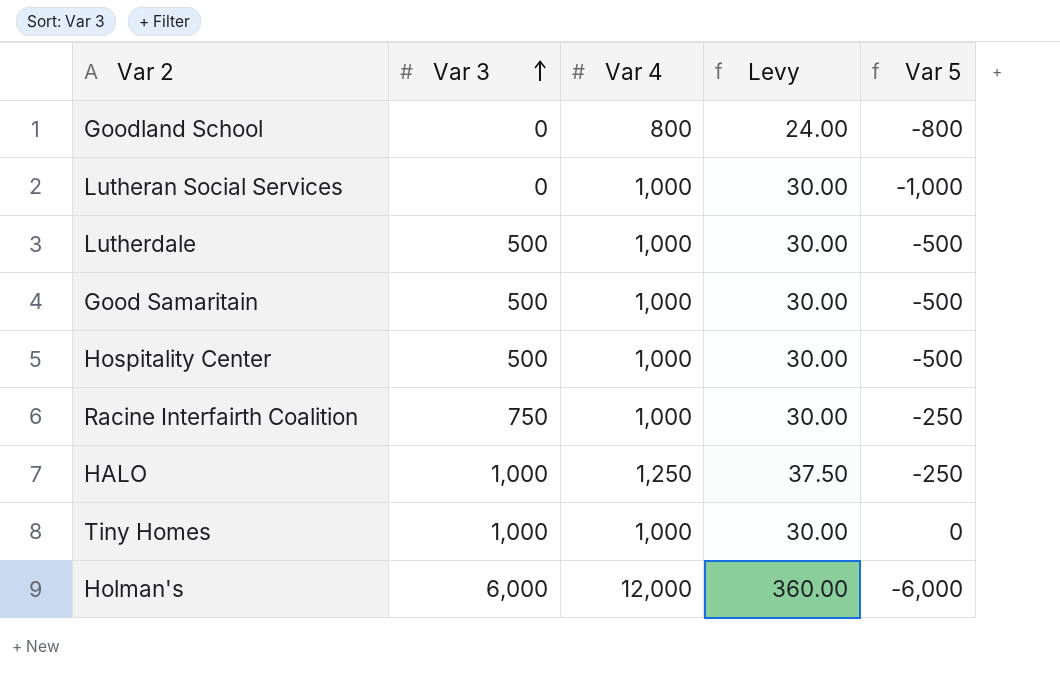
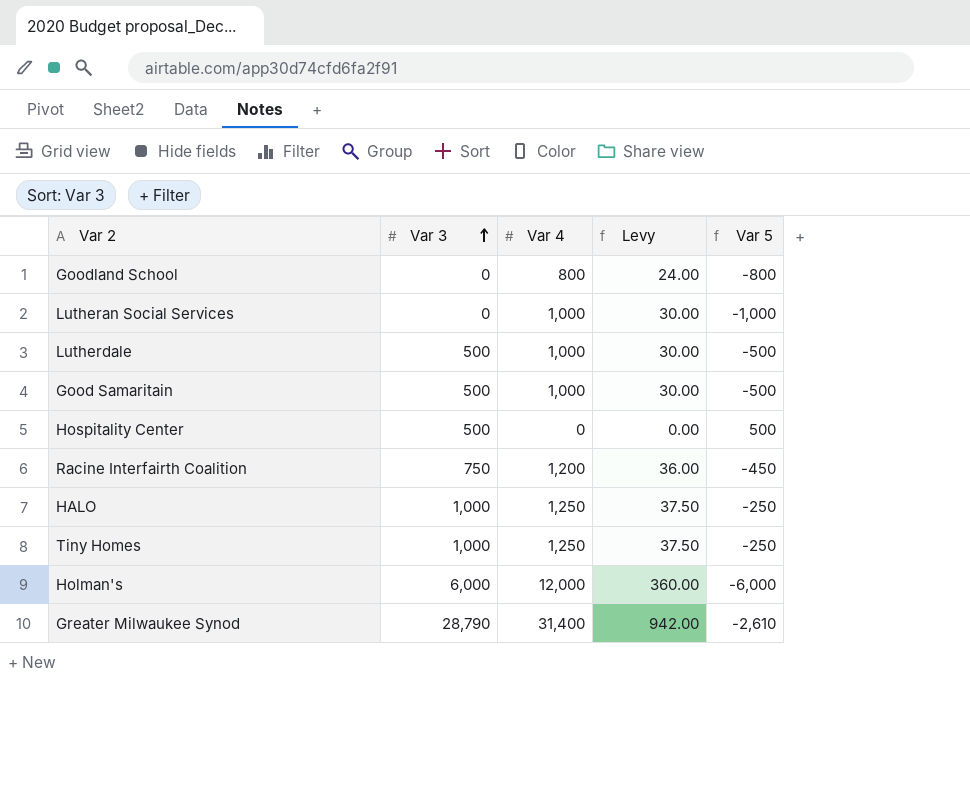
Hospitality Center | Var 4: 1,000 -> 0
Hospitality Center | Levy: 30.00 -> 0.00
Hospitality Center | Var 5: -500 -> 500
Racine Interfairth Coalition | Var 4: 1,000 -> 1,200
Racine Interfairth Coalition | Levy: 30.00 -> 36.00
Racine Interfairth Coalition | Var 5: -250 -> -450
Tiny Homes | Var 4: 1,000 -> 1,250
Tiny Homes | Levy: 30.00 -> 37.50
Tiny Homes | Var 5: 0 -> -250
row Greater Milwaukee Synod: none -> 28,790 | 31,400 | 942.00 | -2,610

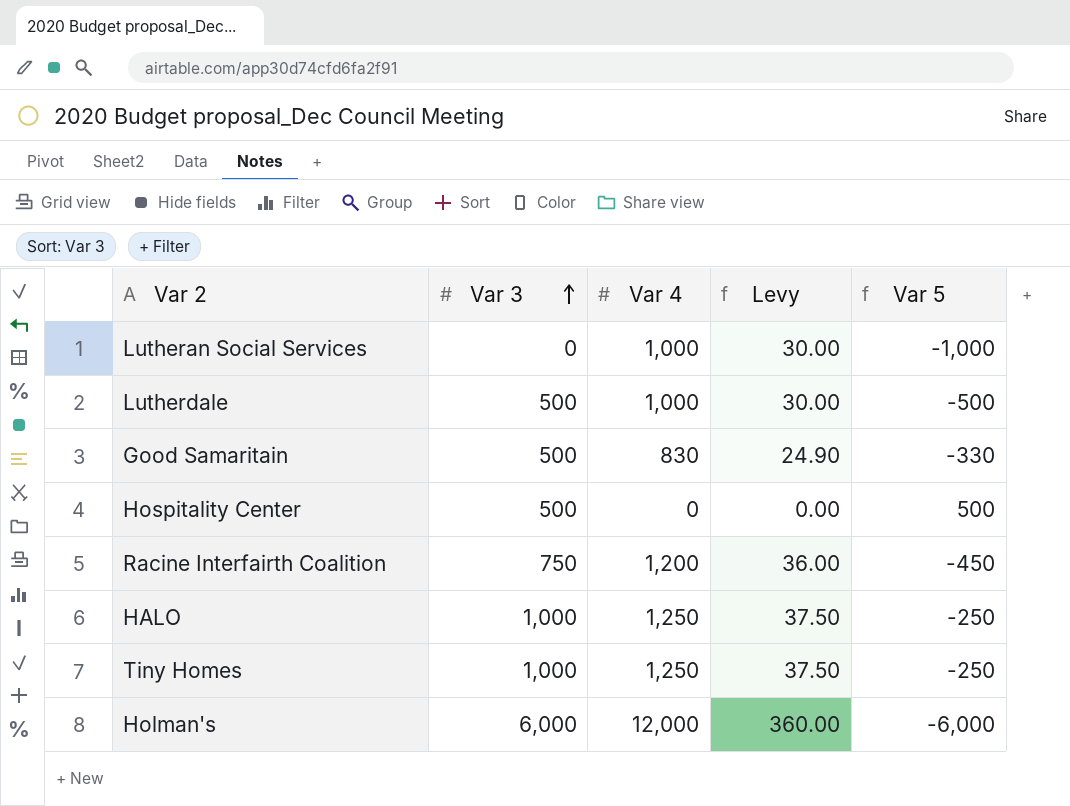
row Goodland School: 0 | 800 | 24.00 | -800 -> none
row Greater Milwaukee Synod: 28,790 | 31,400 | 942.00 | -2,610 -> none
Good Samaritain | Var 4: 1,000 -> 830
Good Samaritain | Levy: 30.00 -> 24.90
Good Samaritain | Var 5: -500 -> -330

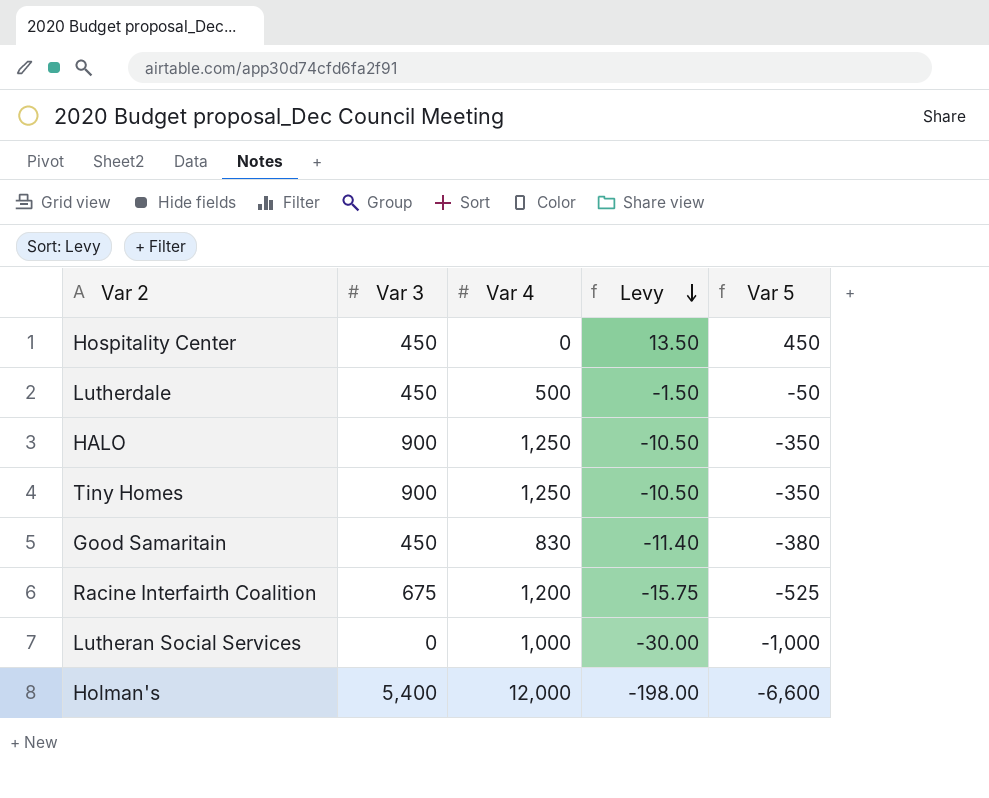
row order: Var 3 ascending -> Levy descending
column Levy | formula: [Var 4] * 0.03 -> [Var 5] * 0.03
Hospitality Center | Var 3: 500 -> 450
Hospitality Center | Var 5: 500 -> 450
Lutherdale | Var 3: 500 -> 450
Lutherdale | Var 4: 1,000 -> 500
Lutherdale | Var 5: -500 -> -50
HALO | Var 3: 1,000 -> 900
HALO | Var 5: -250 -> -350
Tiny Homes | Var 3: 1,000 -> 900
Tiny Homes | Var 5: -250 -> -350
Good Samaritain | Var 3: 500 -> 450
Good Samaritain | Var 5: -330 -> -380
Racine Interfairth Coalition | Var 3: 750 -> 675
Racine Interfairth Coalition | Var 5: -450 -> -525
Holman's | Var 3: 6,000 -> 5,400
Holman's | Var 5: -6,000 -> -6,600

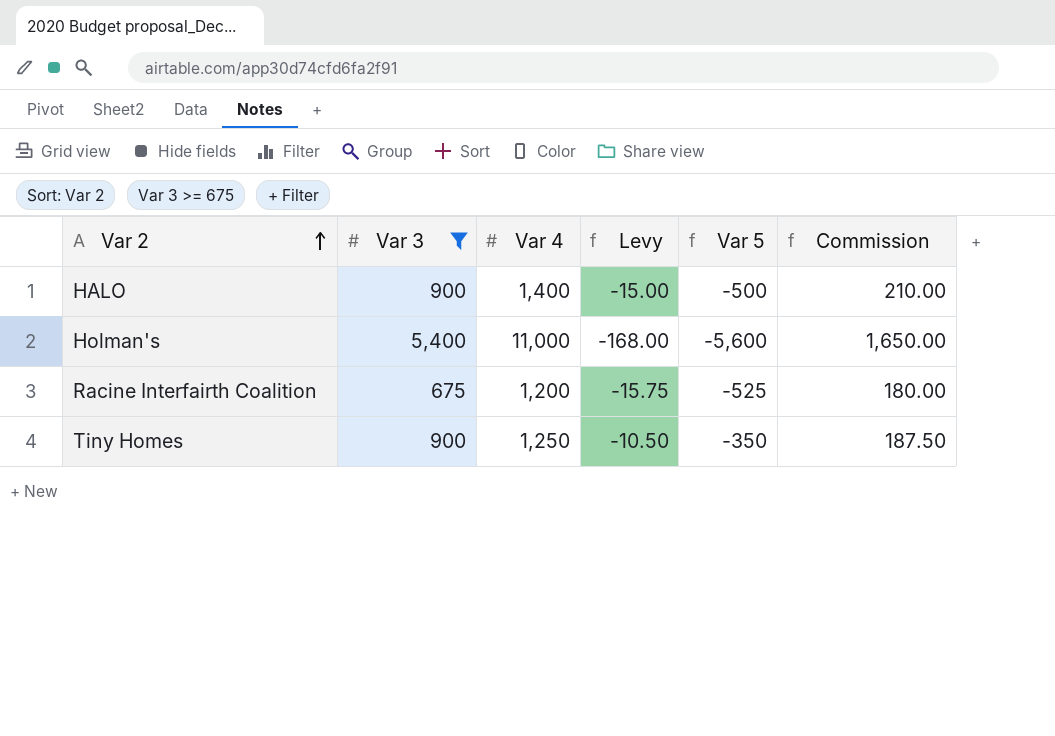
filter: none -> Var 3 >= 675
row order: Levy descending -> Var 2 ascending
column Commission | formula: none -> [Var 4] * 0.15
HALO | Var 4: 1,250 -> 1,400
HALO | Levy: -10.50 -> -15.00
HALO | Var 5: -350 -> -500
Holman's | Var 4: 12,000 -> 11,000
Holman's | Levy: -198.00 -> -168.00
Holman's | Var 5: -6,600 -> -5,600

